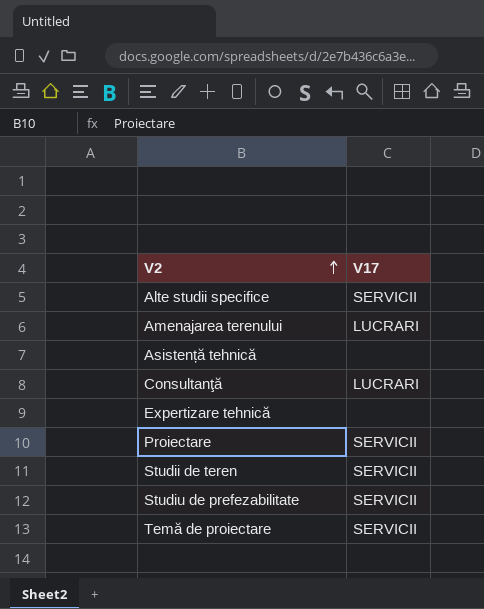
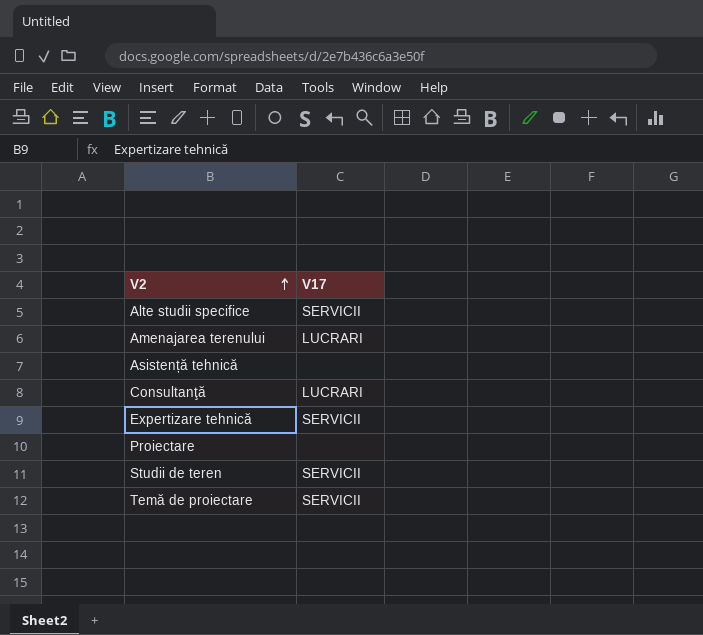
row Studiu de prefezabilitate: SERVICII -> none
Expertizare tehnică | V17: none -> SERVICII
Proiectare | V17: SERVICII -> none

